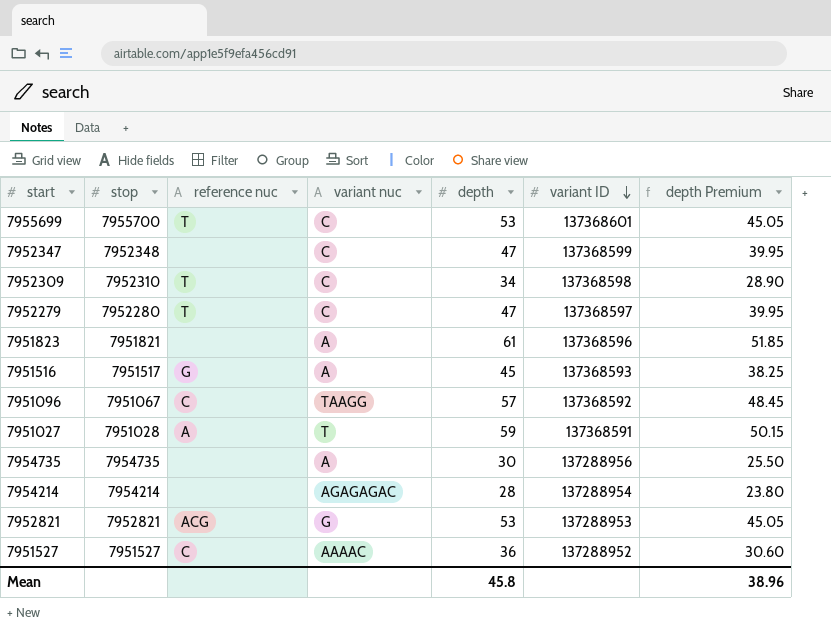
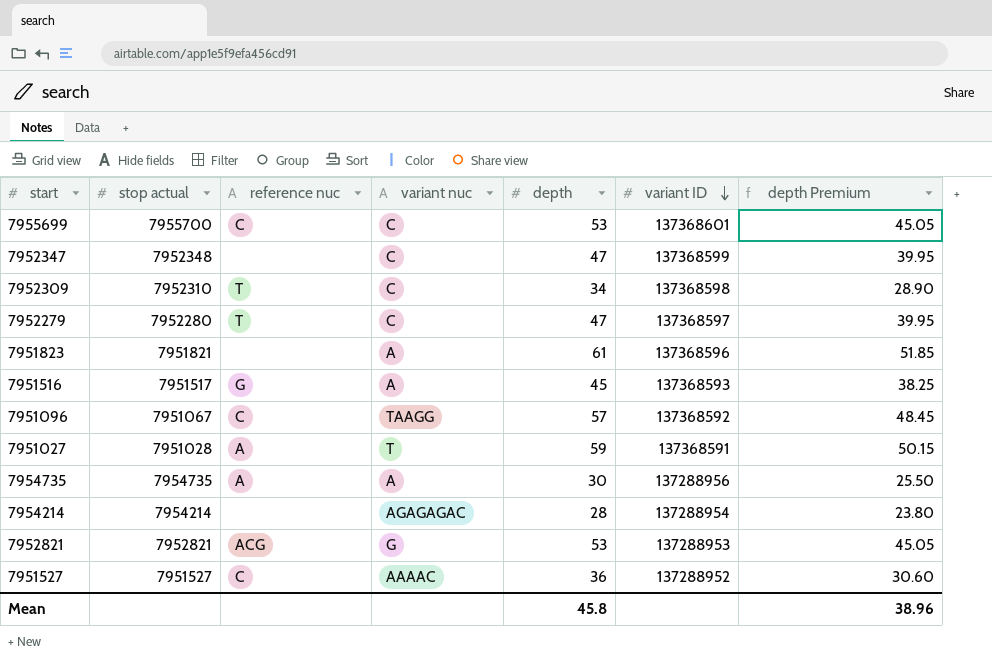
column name: stop -> stop actual
7955699 | reference nuc: T -> C
7954735 | reference nuc: none -> A

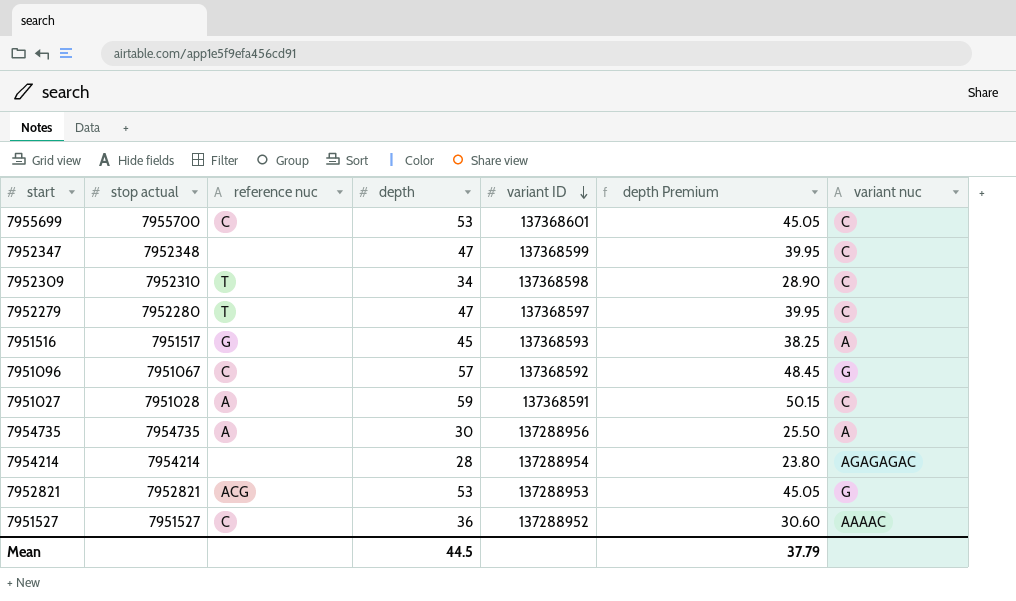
column variant nuc | position: 4 -> 7
row 7951823: 7951821 | none | A | 61 | 137368596 | 51.85 -> none
7951096 | variant nuc: TAAGG -> G
7951027 | variant nuc: T -> C
Mean | depth: 45.8 -> 44.5
Mean | depth Premium: 38.96 -> 37.79

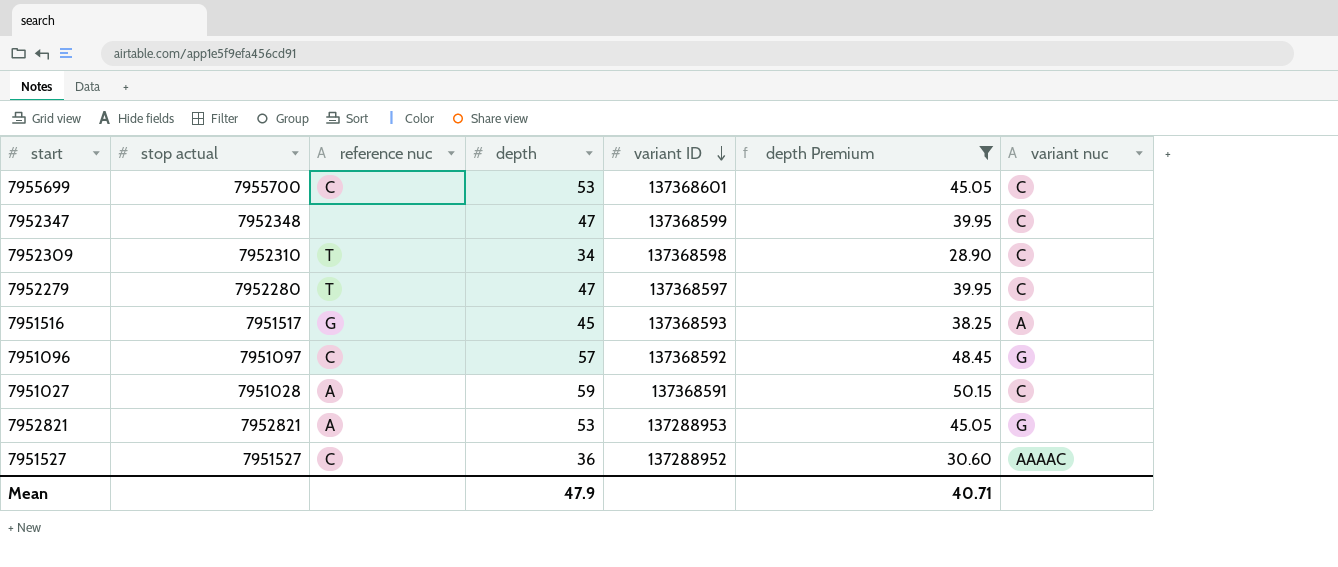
filter: none -> depth Premium >= 28.90
7951096 | stop actual: 7951067 -> 7951097
7952821 | reference nuc: ACG -> A
Mean | depth: 44.5 -> 47.9
Mean | depth Premium: 37.79 -> 40.71

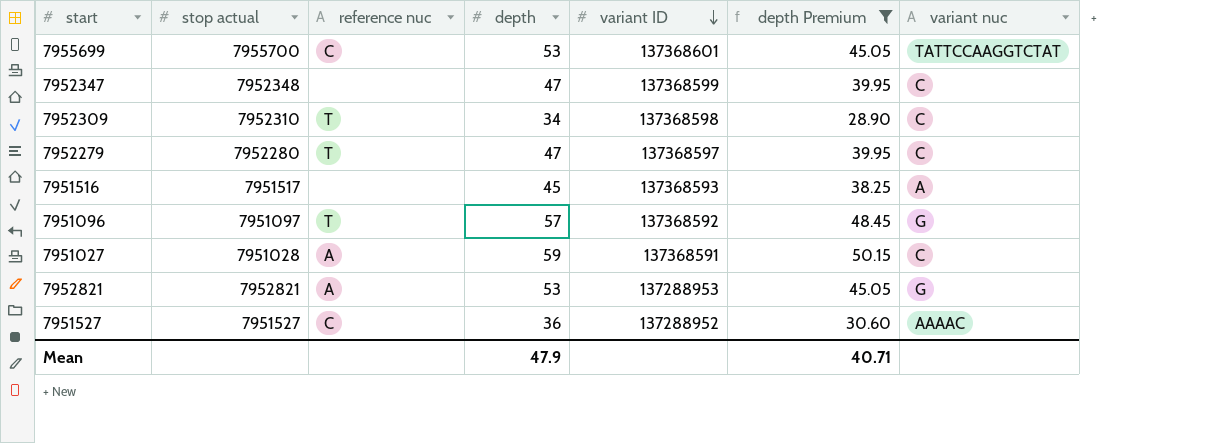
7955699 | variant nuc: C -> TATTCCAAGGTCTAT
7951516 | reference nuc: G -> none
7951096 | reference nuc: C -> T

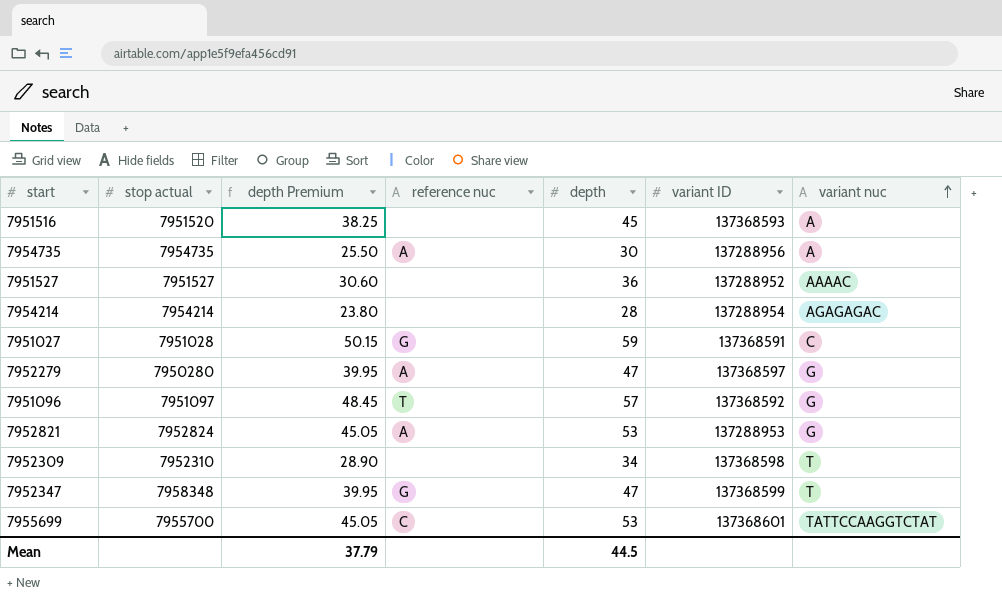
filter: depth Premium >= 28.90 -> none
row order: variant ID descending -> variant nuc ascending
column depth Premium | position: 6 -> 3
7951516 | stop actual: 7951517 -> 7951520
7951527 | reference nuc: C -> none
7951027 | reference nuc: A -> G
7952279 | stop actual: 7952280 -> 7950280
7952279 | reference nuc: T -> A
7952279 | variant nuc: C -> G
7952821 | stop actual: 7952821 -> 7952824
7952309 | reference nuc: T -> none
7952309 | variant nuc: C -> T
7952347 | stop actual: 7952348 -> 7958348
7952347 | reference nuc: none -> G
7952347 | variant nuc: C -> T
Mean | depth Premium: 40.71 -> 37.79
Mean | depth: 47.9 -> 44.5

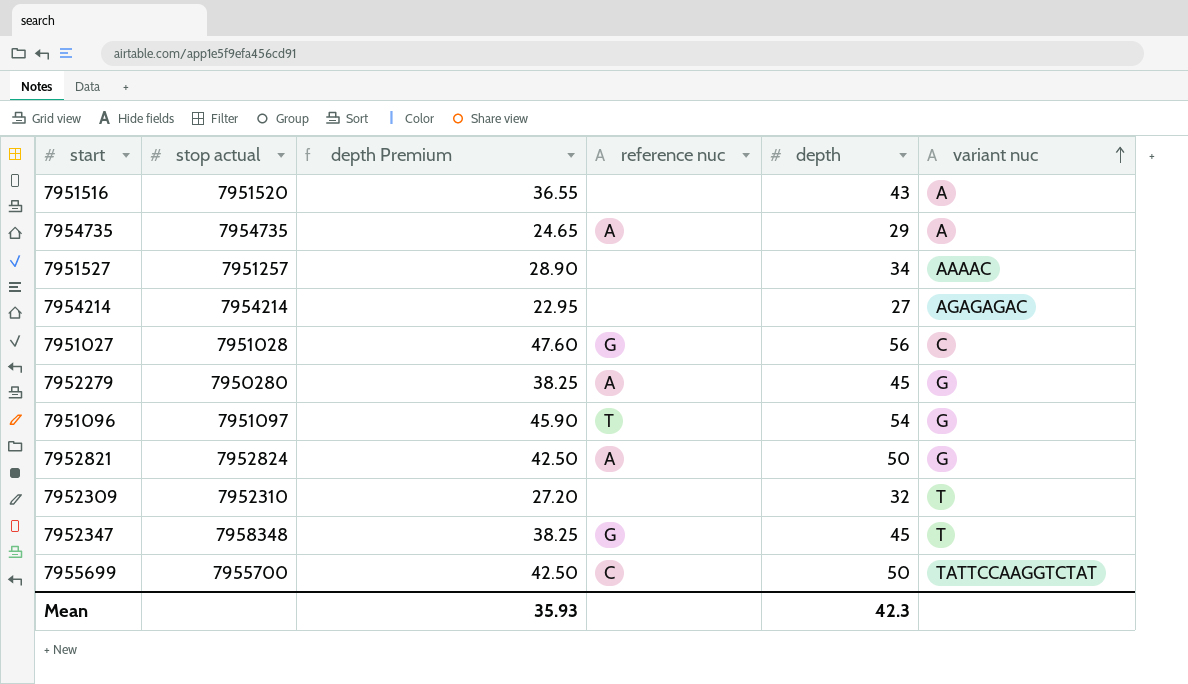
column variant ID | position: 6 -> none
7951516 | depth Premium: 38.25 -> 36.55
7951516 | depth: 45 -> 43
7954735 | depth Premium: 25.50 -> 24.65
7954735 | depth: 30 -> 29
7951527 | stop actual: 7951527 -> 7951257
7951527 | depth Premium: 30.60 -> 28.90
7951527 | depth: 36 -> 34
7954214 | depth Premium: 23.80 -> 22.95
7954214 | depth: 28 -> 27
7951027 | depth Premium: 50.15 -> 47.60
7951027 | depth: 59 -> 56
7952279 | depth Premium: 39.95 -> 38.25
7952279 | depth: 47 -> 45
7951096 | depth Premium: 48.45 -> 45.90
7951096 | depth: 57 -> 54
7952821 | depth Premium: 45.05 -> 42.50
7952821 | depth: 53 -> 50
7952309 | depth Premium: 28.90 -> 27.20
7952309 | depth: 34 -> 32
7952347 | depth Premium: 39.95 -> 38.25
7952347 | depth: 47 -> 45
7955699 | depth Premium: 45.05 -> 42.50
7955699 | depth: 53 -> 50
Mean | depth Premium: 37.79 -> 35.93
Mean | depth: 44.5 -> 42.3

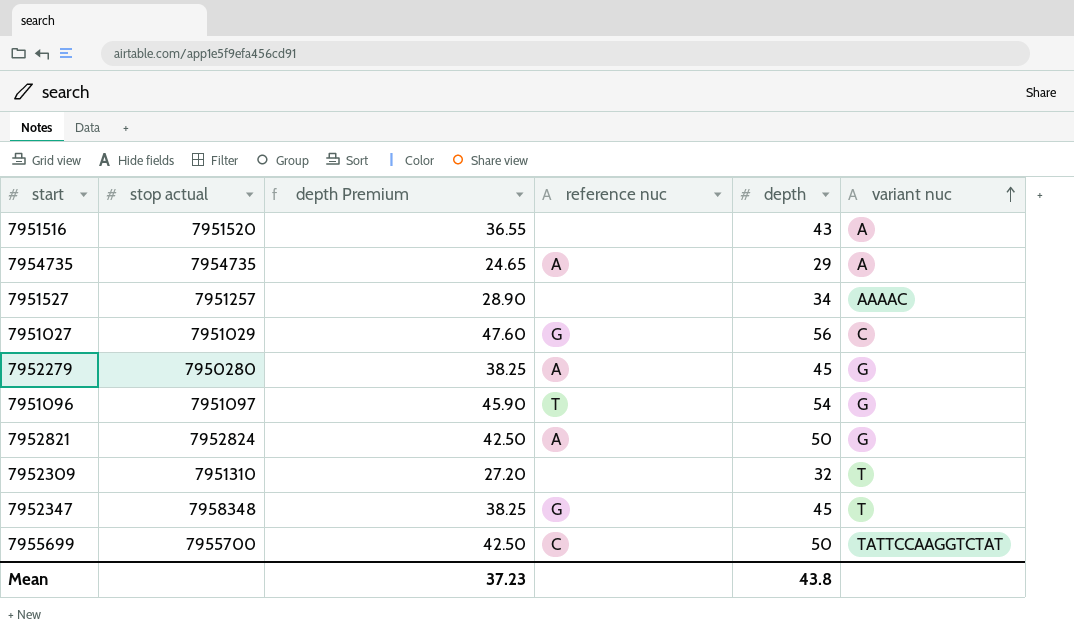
row 7954214: 7954214 | 22.95 | none | 27 | AGAGAGAC -> none
7951027 | stop actual: 7951028 -> 7951029
7952309 | stop actual: 7952310 -> 7951310
Mean | depth Premium: 35.93 -> 37.23
Mean | depth: 42.3 -> 43.8

